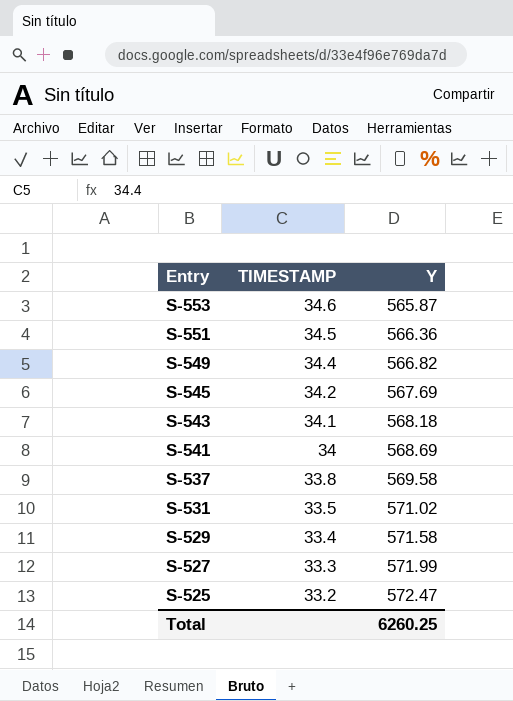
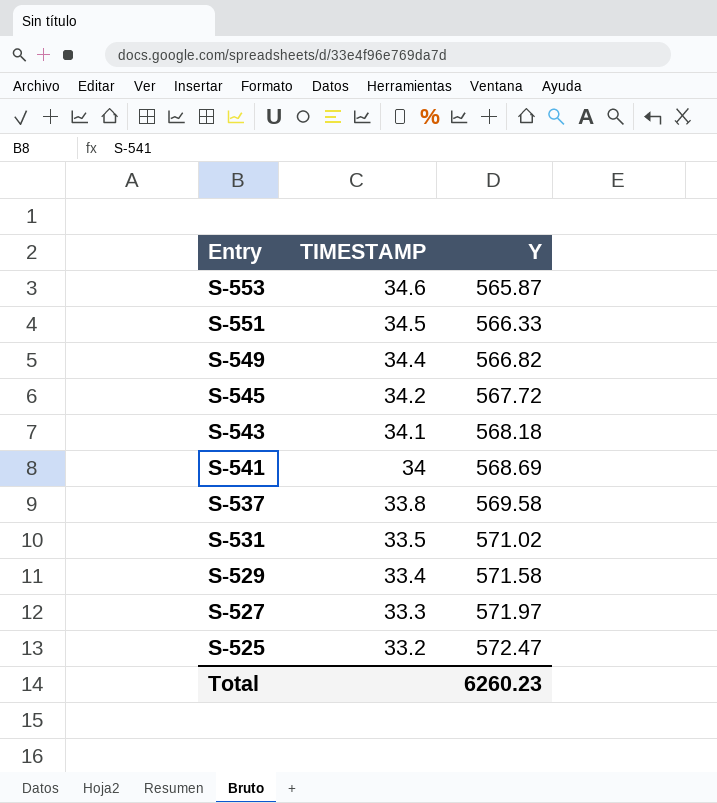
S-551 | Y: 566.36 -> 566.33
S-545 | Y: 567.69 -> 567.72
S-527 | Y: 571.99 -> 571.97
Total | Y: 6260.25 -> 6260.23

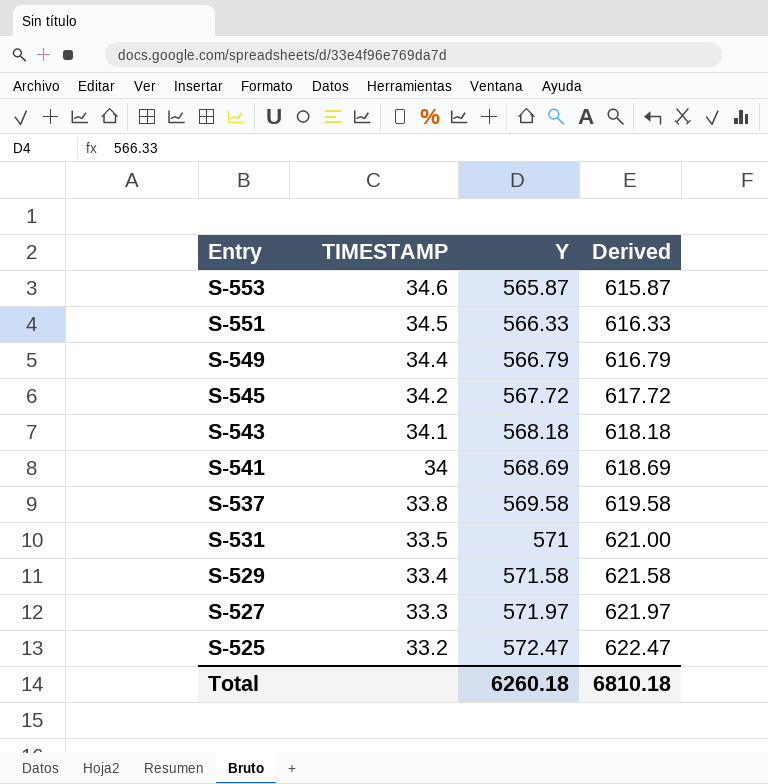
column Derived | formula: none -> [Y] + 50
S-549 | Y: 566.82 -> 566.79
S-531 | Y: 571.02 -> 571
Total | Y: 6260.23 -> 6260.18

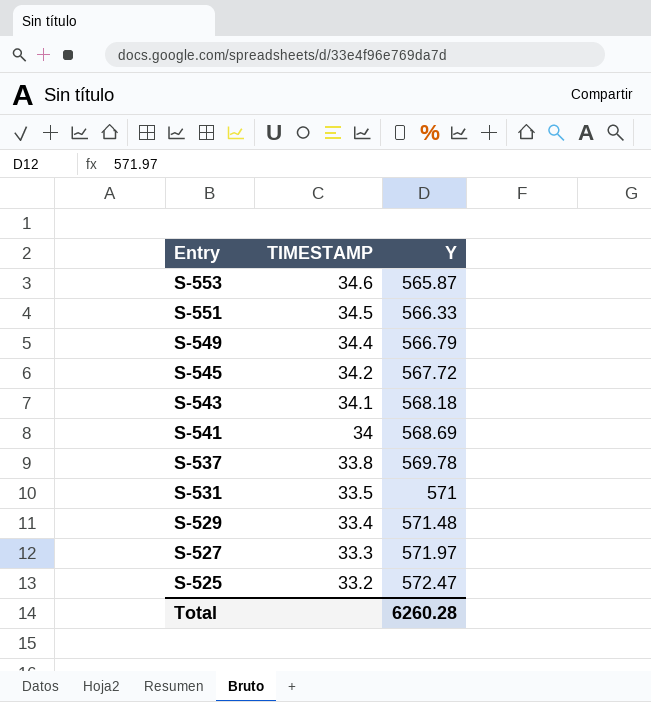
column Derived | formula: [Y] + 50 -> none
S-537 | Y: 569.58 -> 569.78
S-529 | Y: 571.58 -> 571.48
Total | Y: 6260.18 -> 6260.28

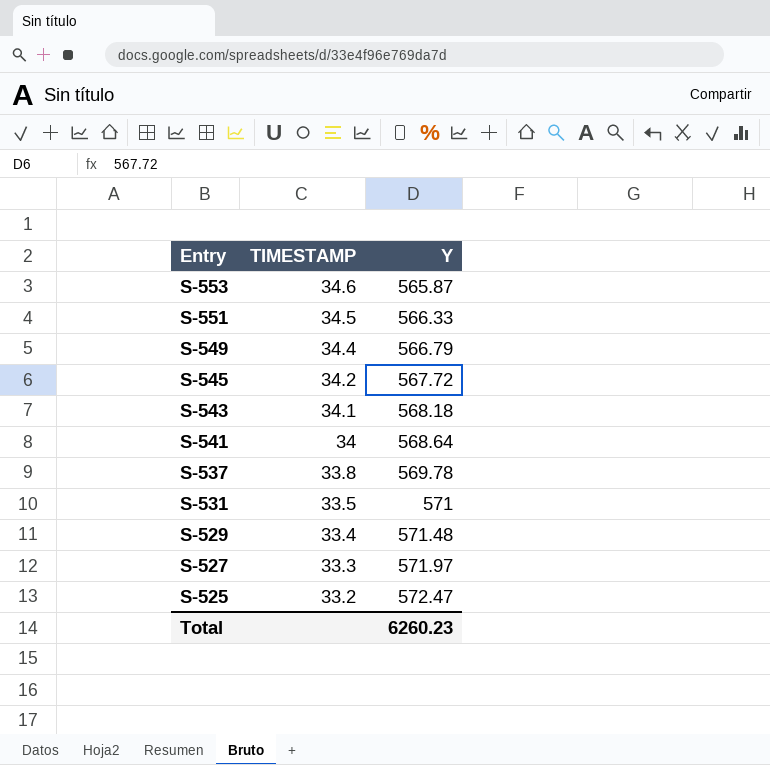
S-541 | Y: 568.69 -> 568.64
Total | Y: 6260.28 -> 6260.23

